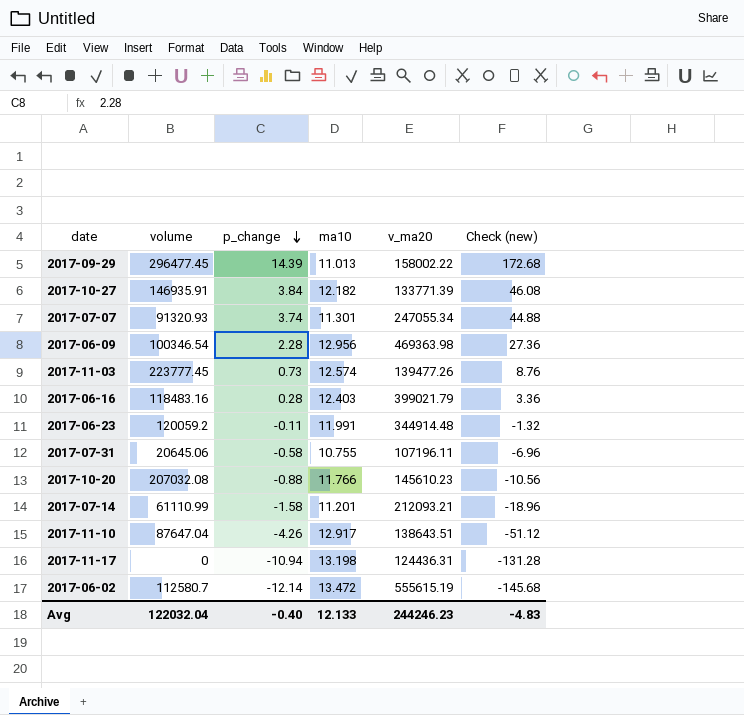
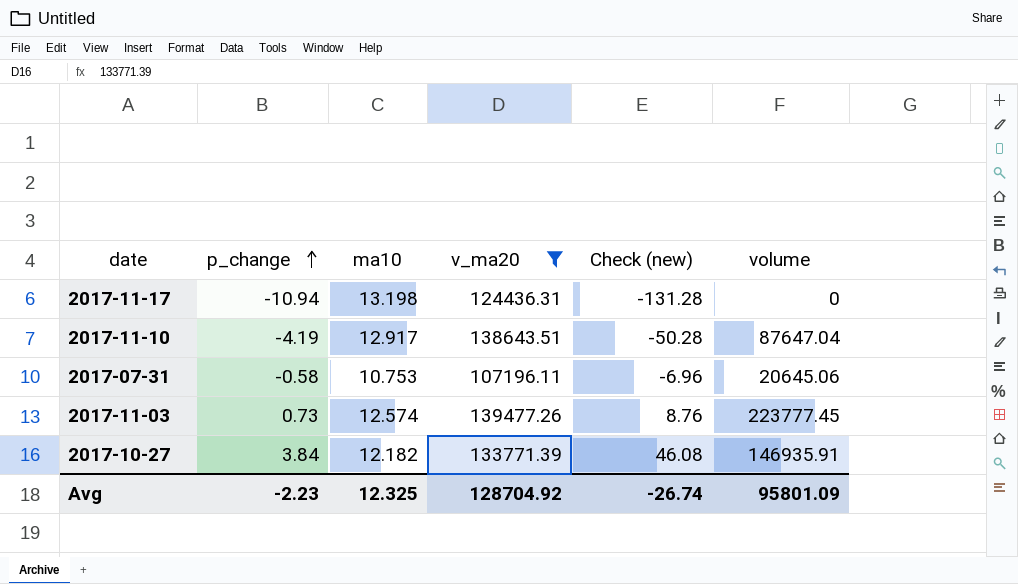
filter: none -> v_ma20 <= 139477.26
row order: p_change descending -> p_change ascending
column volume | position: 2 -> 6
2017-11-10 | p_change: -4.26 -> -4.19
2017-11-10 | Check (new): -51.12 -> -50.28
2017-07-31 | ma10: 10.755 -> 10.753
Avg | p_change: -0.40 -> -2.23
Avg | ma10: 12.133 -> 12.325
Avg | v_ma20: 244246.23 -> 128704.92
Avg | Check (new): -4.83 -> -26.74
Avg | volume: 122032.04 -> 95801.09

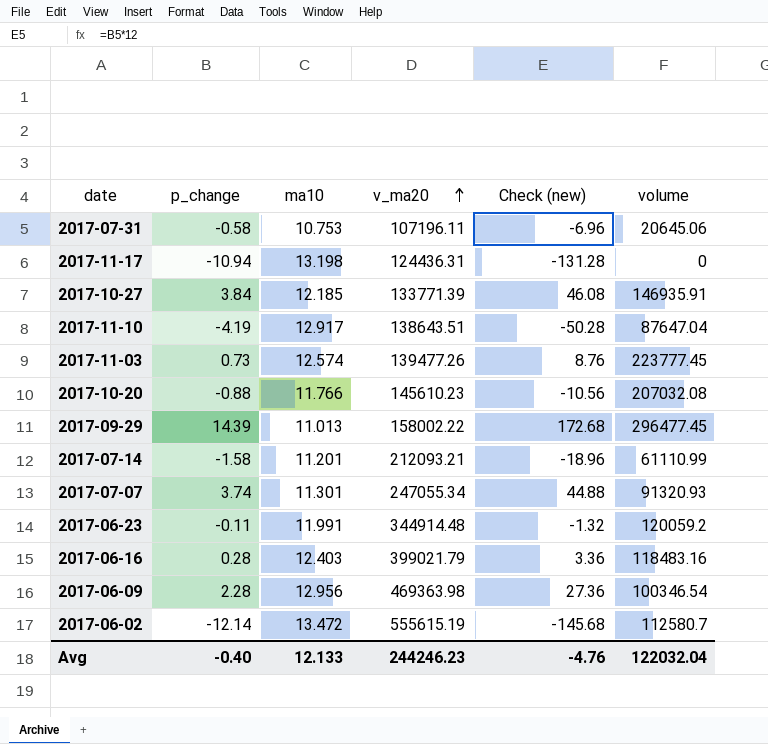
filter: v_ma20 <= 139477.26 -> none
row order: p_change ascending -> v_ma20 ascending
2017-10-27 | ma10: 12.182 -> 12.185
Avg | p_change: -2.23 -> -0.40
Avg | ma10: 12.325 -> 12.133
Avg | v_ma20: 128704.92 -> 244246.23
Avg | Check (new): -26.74 -> -4.76
Avg | volume: 95801.09 -> 122032.04

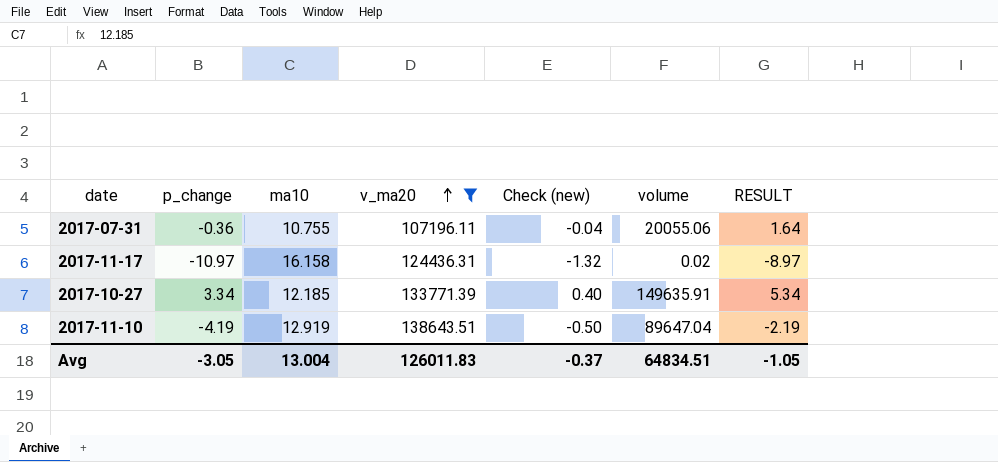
filter: none -> v_ma20 <= 138643.51
column Check (new) | formula: [p_change] * 12 -> [p_change] * 0.12
column RESULT | formula: none -> [p_change] + 2
2017-07-31 | p_change: -0.58 -> -0.36
2017-07-31 | ma10: 10.753 -> 10.755
2017-07-31 | volume: 20645.06 -> 20055.06
2017-11-17 | p_change: -10.94 -> -10.97
2017-11-17 | ma10: 13.198 -> 16.158
2017-11-17 | volume: 0 -> 0.02
2017-10-27 | p_change: 3.84 -> 3.34
2017-10-27 | volume: 146935.91 -> 149635.91
2017-11-10 | ma10: 12.917 -> 12.919
2017-11-10 | volume: 87647.04 -> 89647.04
Avg | p_change: -0.40 -> -3.05
Avg | ma10: 12.133 -> 13.004
Avg | v_ma20: 244246.23 -> 126011.83
Avg | Check (new): -4.76 -> -0.37
Avg | volume: 122032.04 -> 64834.51

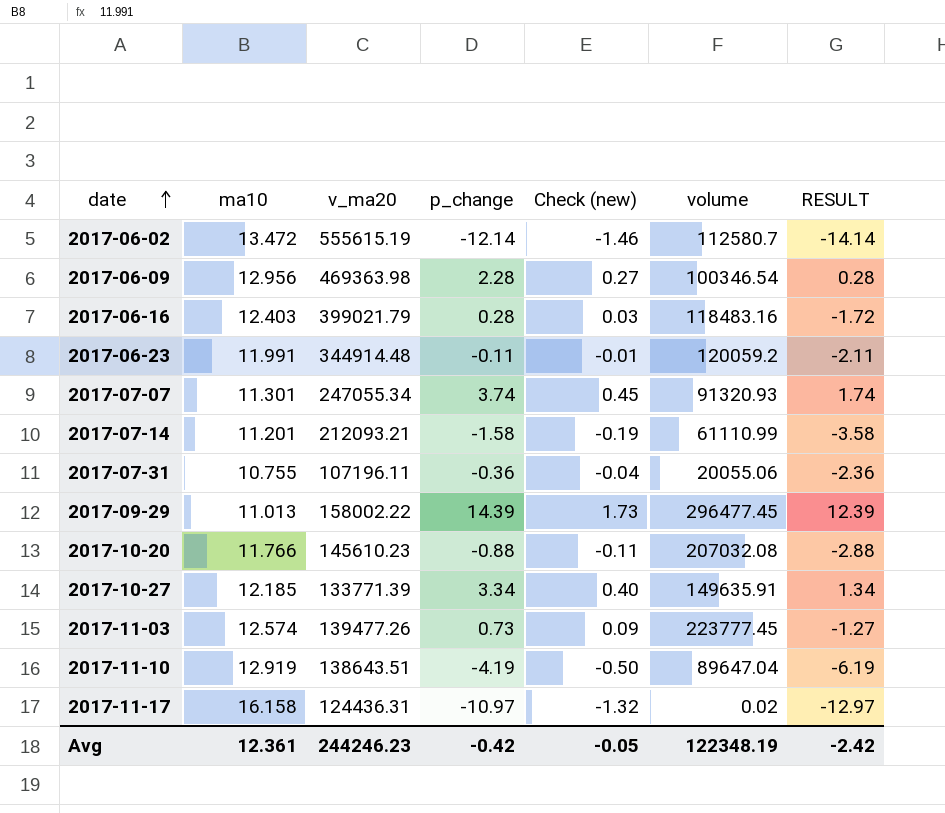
filter: v_ma20 <= 138643.51 -> none
row order: v_ma20 ascending -> date ascending
column p_change | position: 2 -> 4
column RESULT | formula: [p_change] + 2 -> [p_change] - 2
Avg | ma10: 13.004 -> 12.361
Avg | v_ma20: 126011.83 -> 244246.23
Avg | p_change: -3.05 -> -0.42
Avg | Check (new): -0.37 -> -0.05
Avg | volume: 64834.51 -> 122348.19
Avg | RESULT: -1.05 -> -2.42

